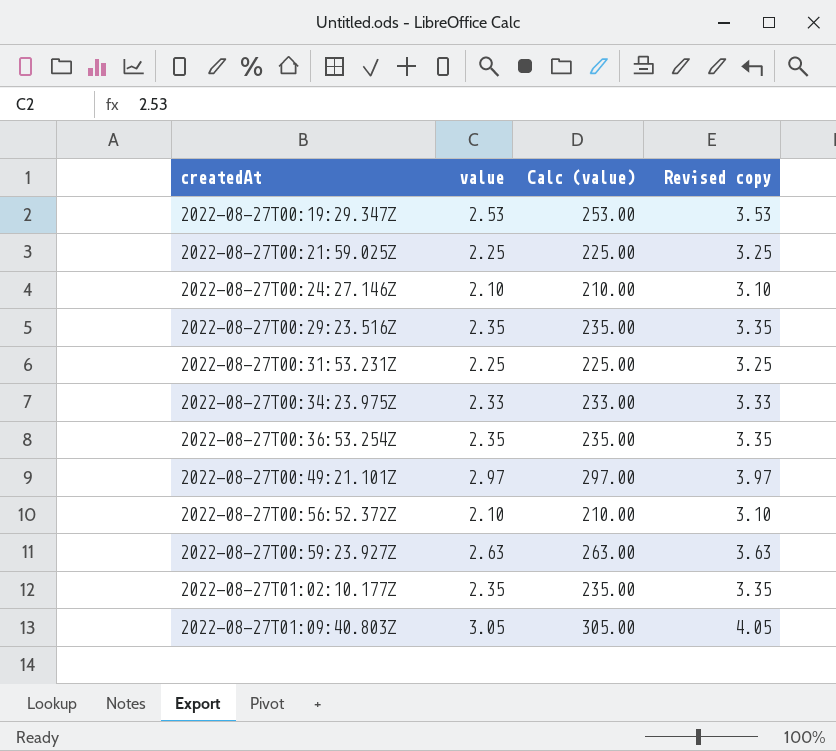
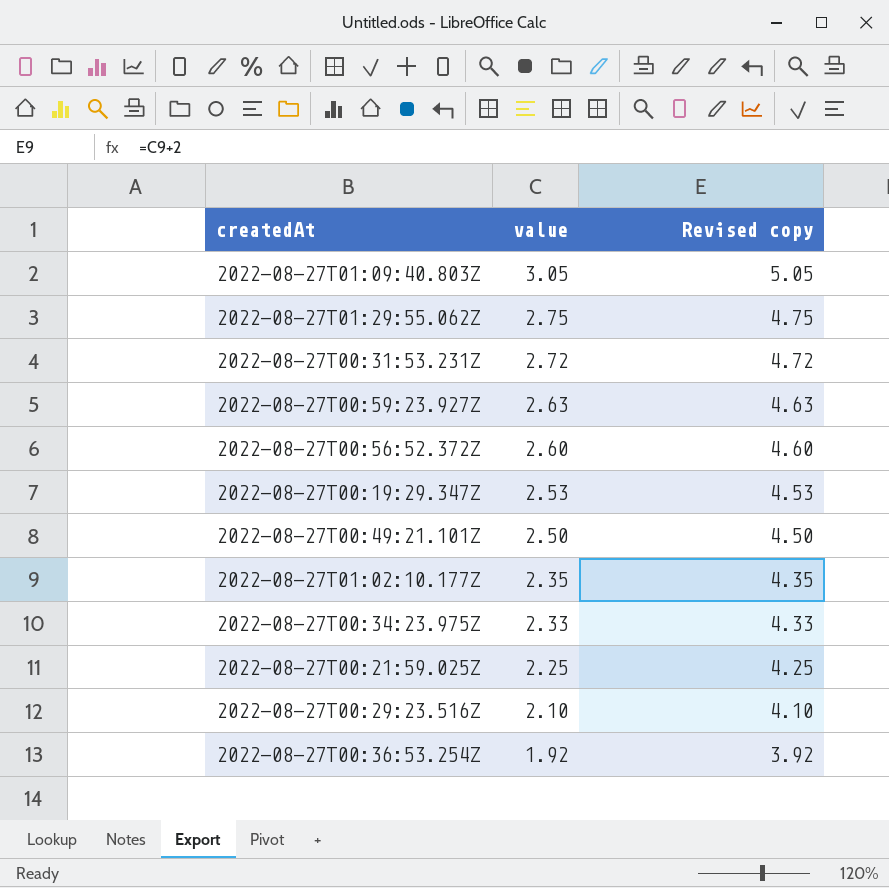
row order: createdAt ascending -> value descending
column Calc (value) | formula: [value] * 100 -> none
column Revised copy | formula: [value] + 1 -> [value] + 2
row 2022-08-27T00:24:27.146Z: 2.10 | 210.00 | 3.10 -> none
row 2022-08-27T01:29:55.062Z: none -> 2.75 | 4.75
2022-08-27T00:31:53.231Z | value: 2.25 -> 2.72
2022-08-27T00:56:52.372Z | value: 2.10 -> 2.60
2022-08-27T00:49:21.101Z | value: 2.97 -> 2.50
2022-08-27T00:29:23.516Z | value: 2.35 -> 2.10
2022-08-27T00:36:53.254Z | value: 2.35 -> 1.92

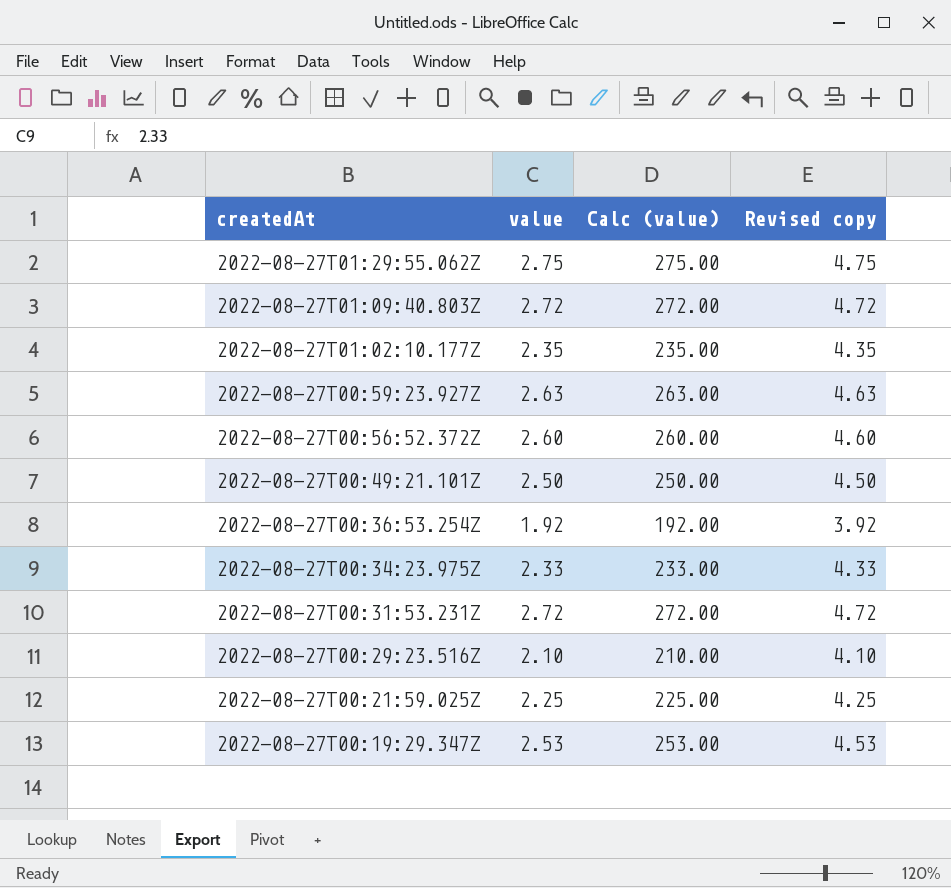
row order: value descending -> createdAt descending
column Calc (value) | formula: none -> [value] * 100
2022-08-27T01:09:40.803Z | value: 3.05 -> 2.72
2022-08-27T01:09:40.803Z | Revised copy: 5.05 -> 4.72

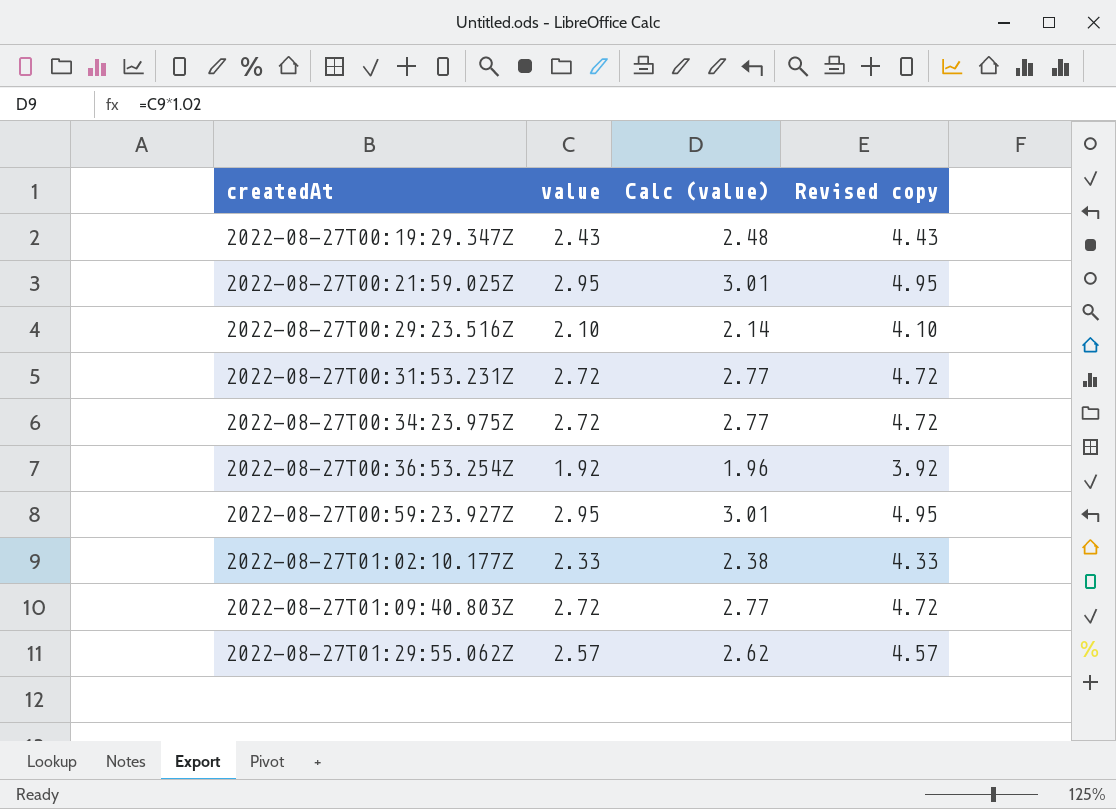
row order: createdAt descending -> createdAt ascending
column Calc (value) | formula: [value] * 100 -> [value] * 1.02
row 2022-08-27T00:56:52.372Z: 2.60 | 260.00 | 4.60 -> none
row 2022-08-27T00:49:21.101Z: 2.50 | 250.00 | 4.50 -> none
2022-08-27T00:19:29.347Z | value: 2.53 -> 2.43
2022-08-27T00:19:29.347Z | Revised copy: 4.53 -> 4.43
2022-08-27T00:21:59.025Z | value: 2.25 -> 2.95
2022-08-27T00:21:59.025Z | Revised copy: 4.25 -> 4.95
2022-08-27T00:34:23.975Z | value: 2.33 -> 2.72
2022-08-27T00:34:23.975Z | Revised copy: 4.33 -> 4.72
2022-08-27T00:59:23.927Z | value: 2.63 -> 2.95
2022-08-27T00:59:23.927Z | Revised copy: 4.63 -> 4.95
2022-08-27T01:02:10.177Z | value: 2.35 -> 2.33
2022-08-27T01:02:10.177Z | Revised copy: 4.35 -> 4.33
2022-08-27T01:29:55.062Z | value: 2.75 -> 2.57
2022-08-27T01:29:55.062Z | Revised copy: 4.75 -> 4.57

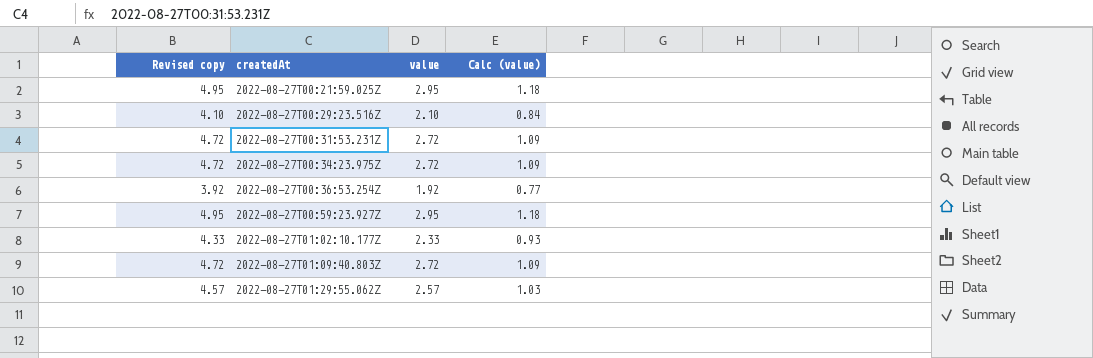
column Revised copy | position: 4 -> 1
column Calc (value) | formula: [value] * 1.02 -> [value] * 0.4
row 2022-08-27T00:19:29.347Z: 2.43 | 2.48 | 4.43 -> none

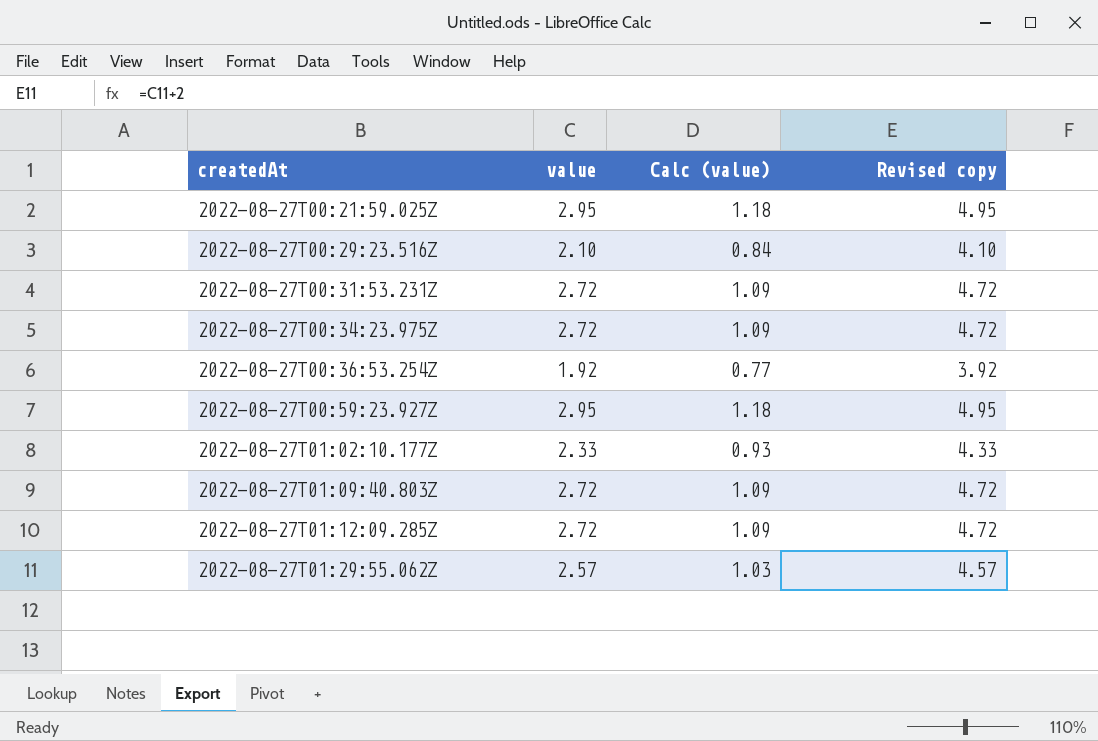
column Revised copy | position: 1 -> 4
row 2022-08-27T01:12:09.285Z: none -> 2.72 | 1.09 | 4.72

